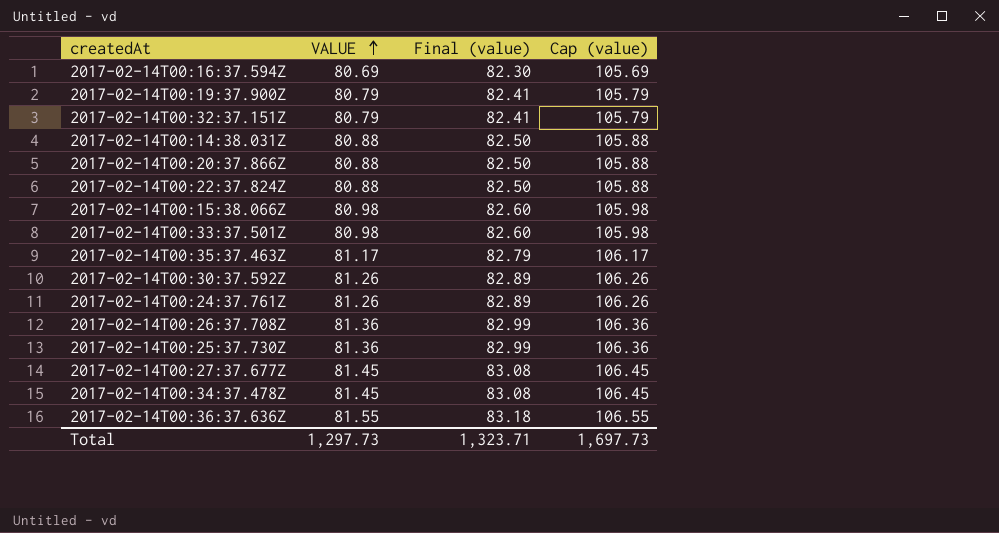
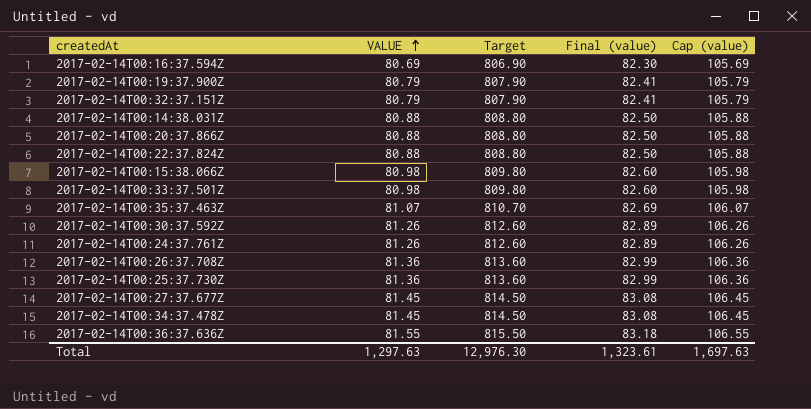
column Target | formula: none -> [VALUE] * 10
2017-02-14T00:35:37.463Z | VALUE: 81.17 -> 81.07
2017-02-14T00:35:37.463Z | Final (value): 82.79 -> 82.69
2017-02-14T00:35:37.463Z | Cap (value): 106.17 -> 106.07
Total | VALUE: 1,297.73 -> 1,297.63
Total | Final (value): 1,323.71 -> 1,323.61
Total | Cap (value): 1,697.73 -> 1,697.63

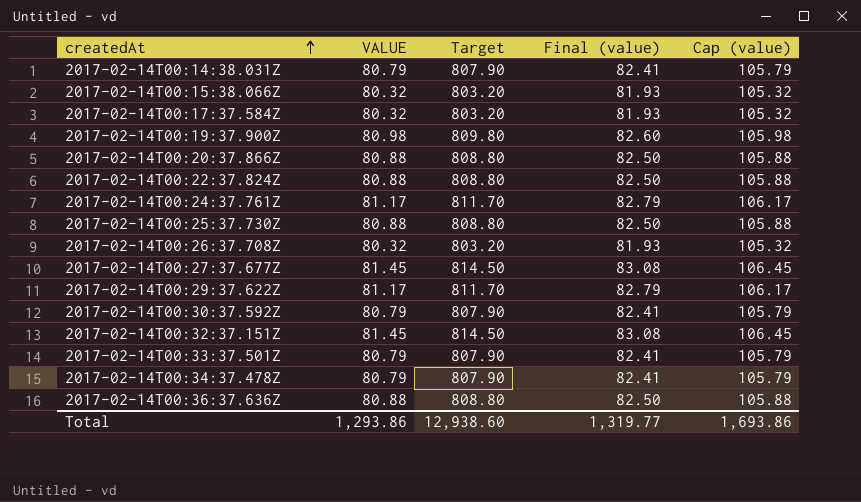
row order: VALUE ascending -> createdAt ascending
row 2017-02-14T00:16:37.594Z: 80.69 | 806.90 | 82.30 | 105.69 -> none
row 2017-02-14T00:35:37.463Z: 81.07 | 810.70 | 82.69 | 106.07 -> none
2017-02-14T00:14:38.031Z | VALUE: 80.88 -> 80.79
2017-02-14T00:14:38.031Z | Target: 808.80 -> 807.90
2017-02-14T00:14:38.031Z | Final (value): 82.50 -> 82.41
2017-02-14T00:14:38.031Z | Cap (value): 105.88 -> 105.79
2017-02-14T00:15:38.066Z | VALUE: 80.98 -> 80.32
2017-02-14T00:15:38.066Z | Target: 809.80 -> 803.20
2017-02-14T00:15:38.066Z | Final (value): 82.60 -> 81.93
2017-02-14T00:15:38.066Z | Cap (value): 105.98 -> 105.32
row 2017-02-14T00:17:37.584Z: none -> 80.32 | 803.20 | 81.93 | 105.32
2017-02-14T00:19:37.900Z | VALUE: 80.79 -> 80.98
2017-02-14T00:19:37.900Z | Target: 807.90 -> 809.80
2017-02-14T00:19:37.900Z | Final (value): 82.41 -> 82.60
2017-02-14T00:19:37.900Z | Cap (value): 105.79 -> 105.98
2017-02-14T00:24:37.761Z | VALUE: 81.26 -> 81.17
2017-02-14T00:24:37.761Z | Target: 812.60 -> 811.70
2017-02-14T00:24:37.761Z | Final (value): 82.89 -> 82.79
2017-02-14T00:24:37.761Z | Cap (value): 106.26 -> 106.17
2017-02-14T00:25:37.730Z | VALUE: 81.36 -> 80.88
2017-02-14T00:25:37.730Z | Target: 813.60 -> 808.80
2017-02-14T00:25:37.730Z | Final (value): 82.99 -> 82.50
2017-02-14T00:25:37.730Z | Cap (value): 106.36 -> 105.88
2017-02-14T00:26:37.708Z | VALUE: 81.36 -> 80.32
2017-02-14T00:26:37.708Z | Target: 813.60 -> 803.20
2017-02-14T00:26:37.708Z | Final (value): 82.99 -> 81.93
2017-02-14T00:26:37.708Z | Cap (value): 106.36 -> 105.32
row 2017-02-14T00:29:37.622Z: none -> 81.17 | 811.70 | 82.79 | 106.17
2017-02-14T00:30:37.592Z | VALUE: 81.26 -> 80.79
2017-02-14T00:30:37.592Z | Target: 812.60 -> 807.90
2017-02-14T00:30:37.592Z | Final (value): 82.89 -> 82.41
2017-02-14T00:30:37.592Z | Cap (value): 106.26 -> 105.79
2017-02-14T00:32:37.151Z | VALUE: 80.79 -> 81.45
2017-02-14T00:32:37.151Z | Target: 807.90 -> 814.50
2017-02-14T00:32:37.151Z | Final (value): 82.41 -> 83.08
2017-02-14T00:32:37.151Z | Cap (value): 105.79 -> 106.45
2017-02-14T00:33:37.501Z | VALUE: 80.98 -> 80.79
2017-02-14T00:33:37.501Z | Target: 809.80 -> 807.90
2017-02-14T00:33:37.501Z | Final (value): 82.60 -> 82.41
2017-02-14T00:33:37.501Z | Cap (value): 105.98 -> 105.79
2017-02-14T00:34:37.478Z | VALUE: 81.45 -> 80.79
2017-02-14T00:34:37.478Z | Target: 814.50 -> 807.90
2017-02-14T00:34:37.478Z | Final (value): 83.08 -> 82.41
2017-02-14T00:34:37.478Z | Cap (value): 106.45 -> 105.79
2017-02-14T00:36:37.636Z | VALUE: 81.55 -> 80.88
2017-02-14T00:36:37.636Z | Target: 815.50 -> 808.80
2017-02-14T00:36:37.636Z | Final (value): 83.18 -> 82.50
2017-02-14T00:36:37.636Z | Cap (value): 106.55 -> 105.88
Total | VALUE: 1,297.63 -> 1,293.86
Total | Target: 12,976.30 -> 12,938.60
Total | Final (value): 1,323.61 -> 1,319.77
Total | Cap (value): 1,697.63 -> 1,693.86

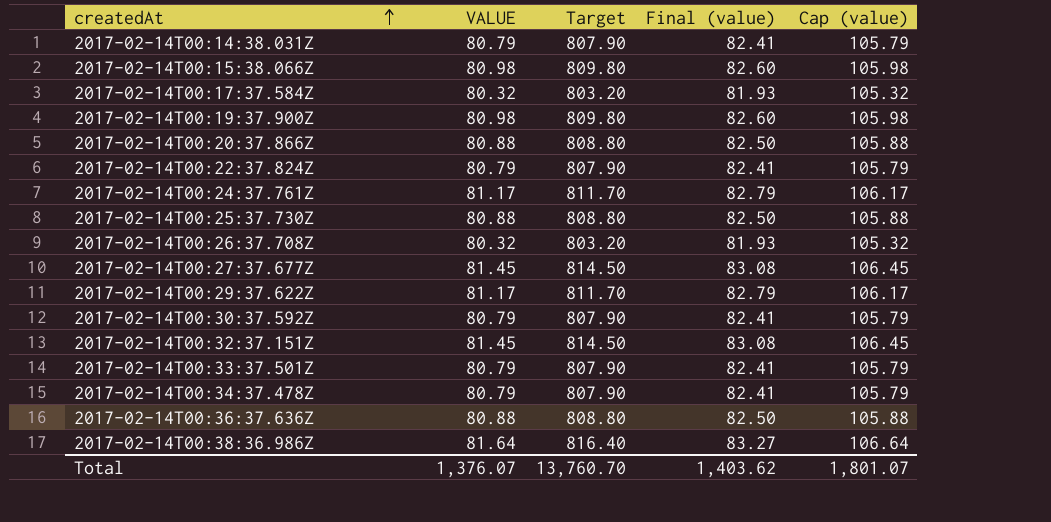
2017-02-14T00:15:38.066Z | VALUE: 80.32 -> 80.98
2017-02-14T00:15:38.066Z | Target: 803.20 -> 809.80
2017-02-14T00:15:38.066Z | Final (value): 81.93 -> 82.60
2017-02-14T00:15:38.066Z | Cap (value): 105.32 -> 105.98
2017-02-14T00:22:37.824Z | VALUE: 80.88 -> 80.79
2017-02-14T00:22:37.824Z | Target: 808.80 -> 807.90
2017-02-14T00:22:37.824Z | Final (value): 82.50 -> 82.41
2017-02-14T00:22:37.824Z | Cap (value): 105.88 -> 105.79
row 2017-02-14T00:38:36.986Z: none -> 81.64 | 816.40 | 83.27 | 106.64
Total | VALUE: 1,293.86 -> 1,376.07
Total | Target: 12,938.60 -> 13,760.70
Total | Final (value): 1,319.77 -> 1,403.62
Total | Cap (value): 1,693.86 -> 1,801.07

